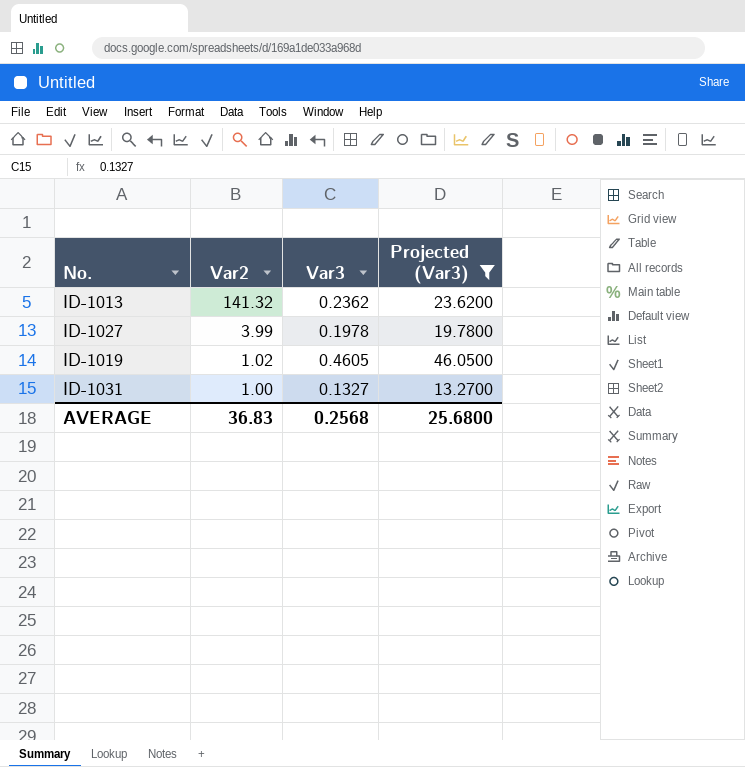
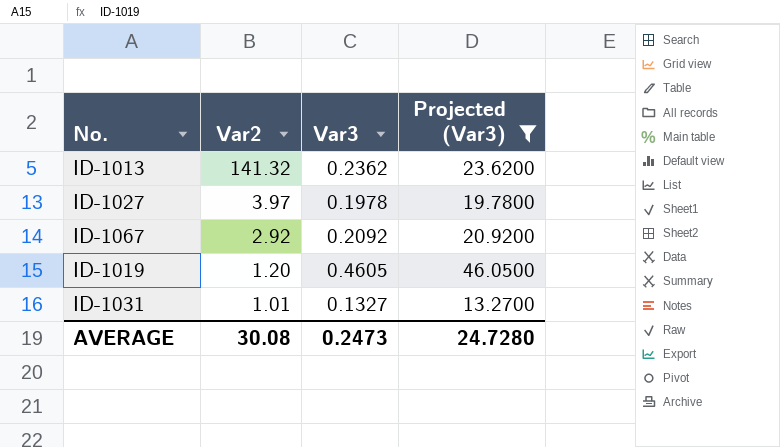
ID-1027 | Var2: 3.99 -> 3.97
row ID-1067: none -> 2.92 | 0.2092 | 20.9200
ID-1019 | Var2: 1.02 -> 1.20
ID-1031 | Var2: 1.00 -> 1.01
AVERAGE | Var2: 36.83 -> 30.08
AVERAGE | Var3: 0.2568 -> 0.2473
AVERAGE | Projected (Var3): 25.6800 -> 24.7280

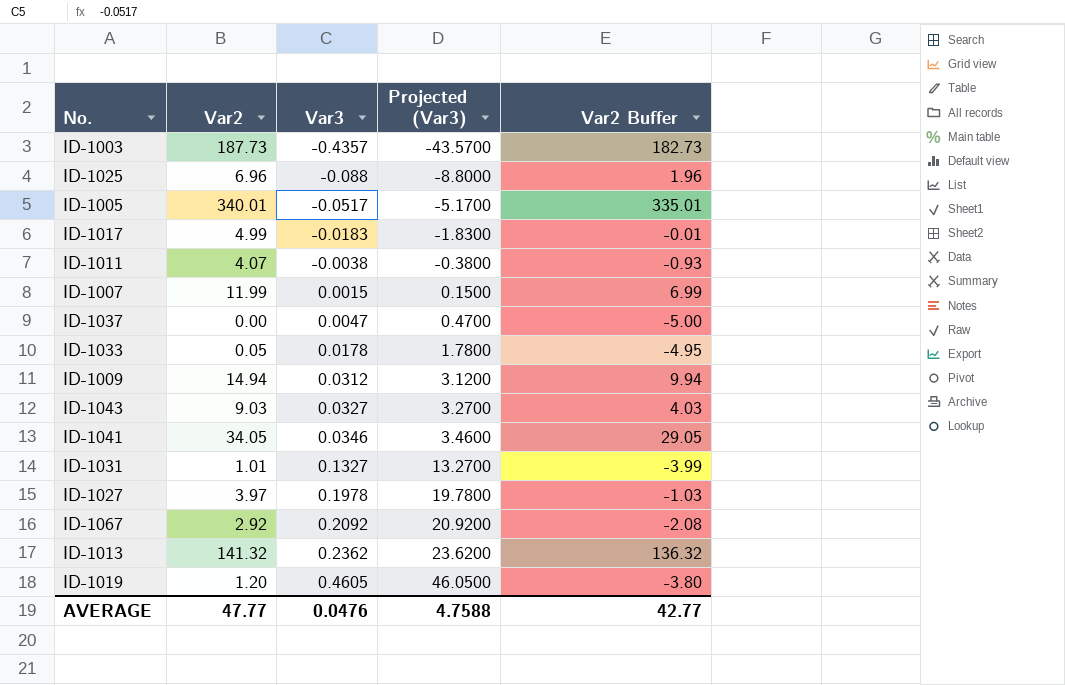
filter: Projected (Var3) >= 13.2700 -> none
row order: Var2 descending -> Var3 ascending
column Var2 Buffer | formula: none -> [Var2] - 5
AVERAGE | Var2: 30.08 -> 47.77
AVERAGE | Var3: 0.2473 -> 0.0476
AVERAGE | Projected (Var3): 24.7280 -> 4.7588

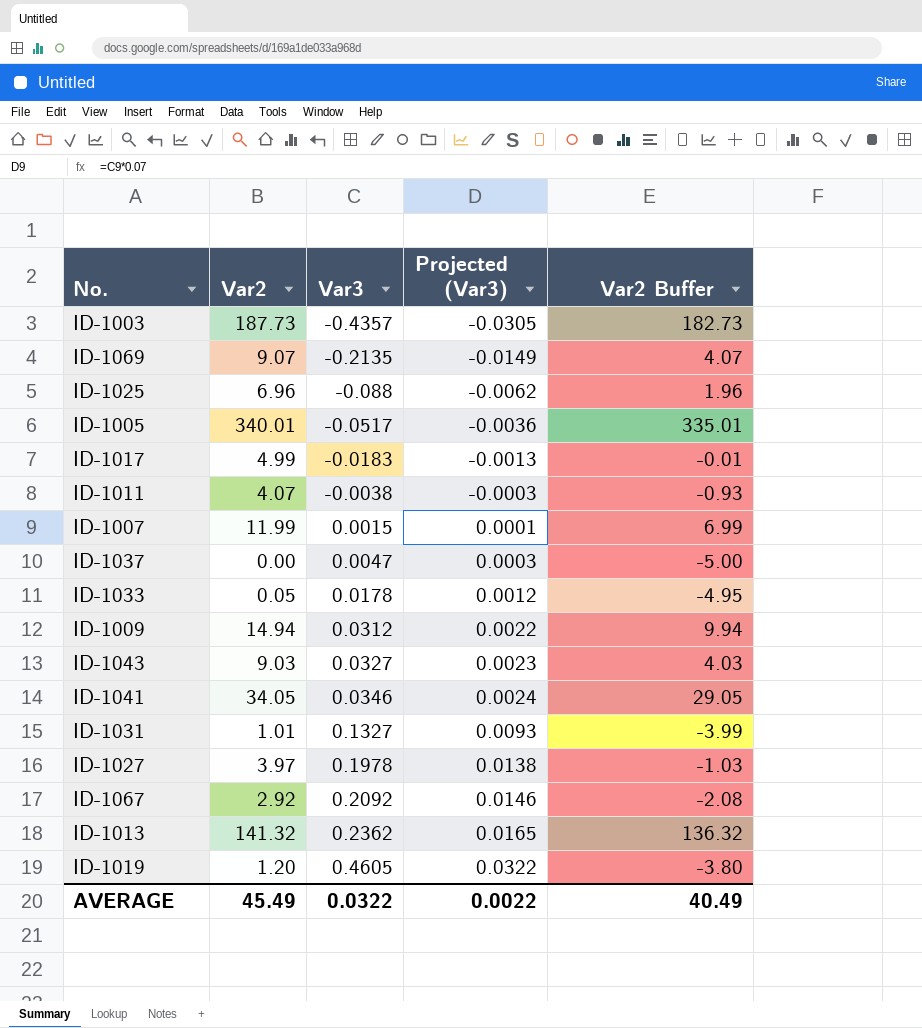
column Projected (Var3) | formula: [Var3] * 100 -> [Var3] * 0.07
row ID-1069: none -> 9.07 | -0.2135 | -0.0149 | 4.07
AVERAGE | Var2: 47.77 -> 45.49
AVERAGE | Var3: 0.0476 -> 0.0322
AVERAGE | Projected (Var3): 4.7588 -> 0.0022
AVERAGE | Var2 Buffer: 42.77 -> 40.49

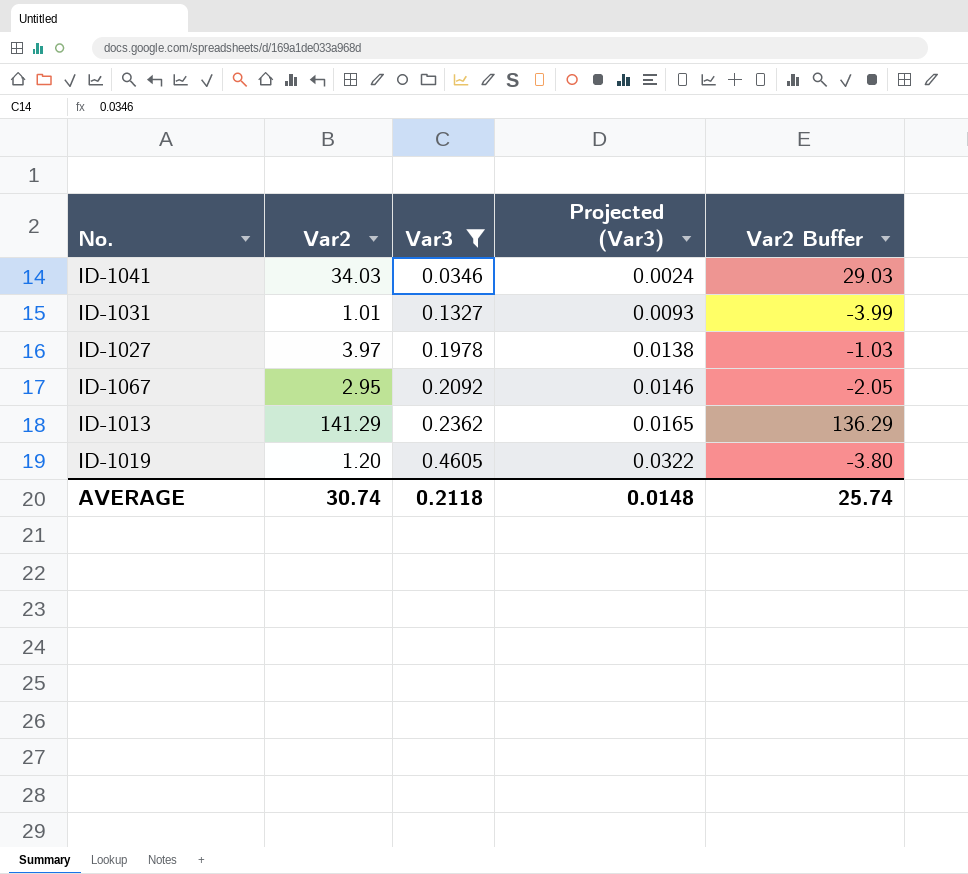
filter: none -> Var3 >= 0.0346
ID-1041 | Var2: 34.05 -> 34.03
ID-1041 | Var2 Buffer: 29.05 -> 29.03
ID-1067 | Var2: 2.92 -> 2.95
ID-1067 | Var2 Buffer: -2.08 -> -2.05
ID-1013 | Var2: 141.32 -> 141.29
ID-1013 | Var2 Buffer: 136.32 -> 136.29
AVERAGE | Var2: 45.49 -> 30.74
AVERAGE | Var3: 0.0322 -> 0.2118
AVERAGE | Projected (Var3): 0.0022 -> 0.0148
AVERAGE | Var2 Buffer: 40.49 -> 25.74

